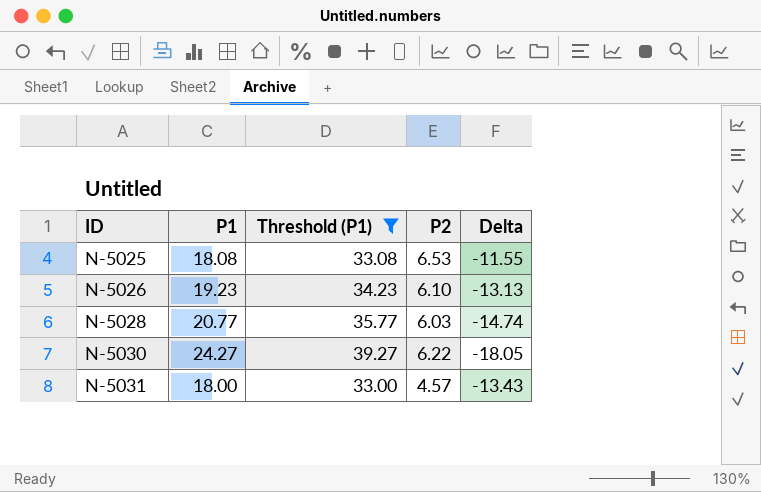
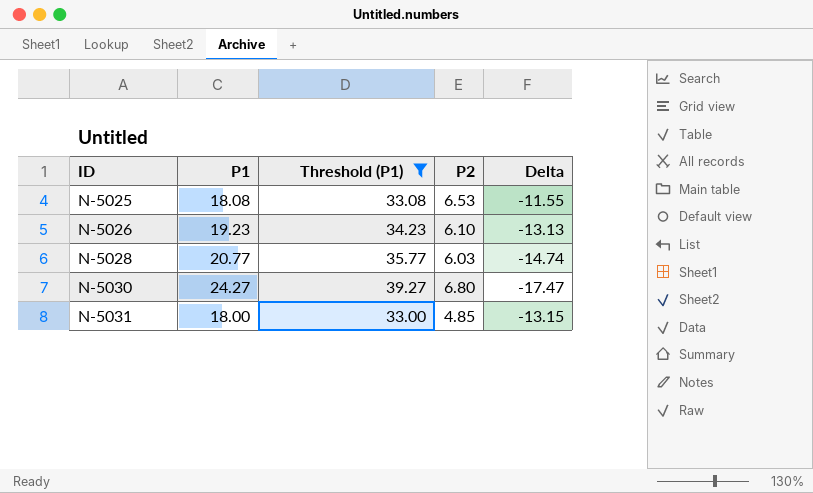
N-5030 | P2: 6.22 -> 6.80
N-5030 | Delta: -18.05 -> -17.47
N-5031 | P2: 4.57 -> 4.85
N-5031 | Delta: -13.43 -> -13.15

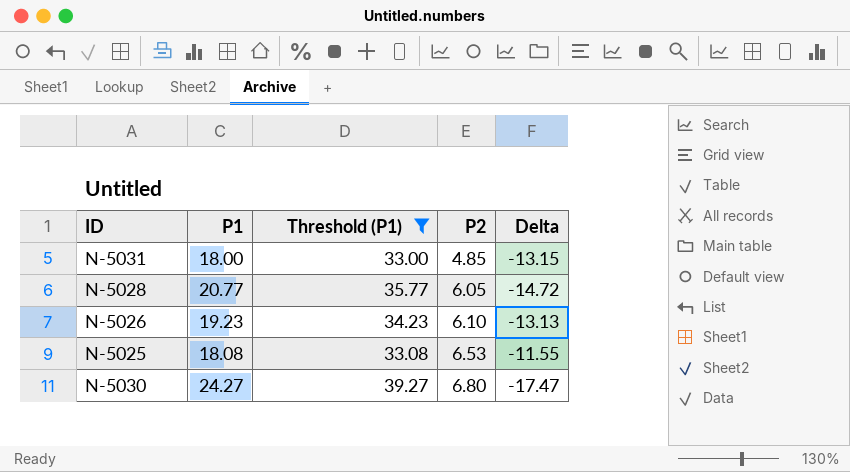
row order: ID ascending -> P2 ascending
N-5028 | P2: 6.03 -> 6.05
N-5028 | Delta: -14.74 -> -14.72

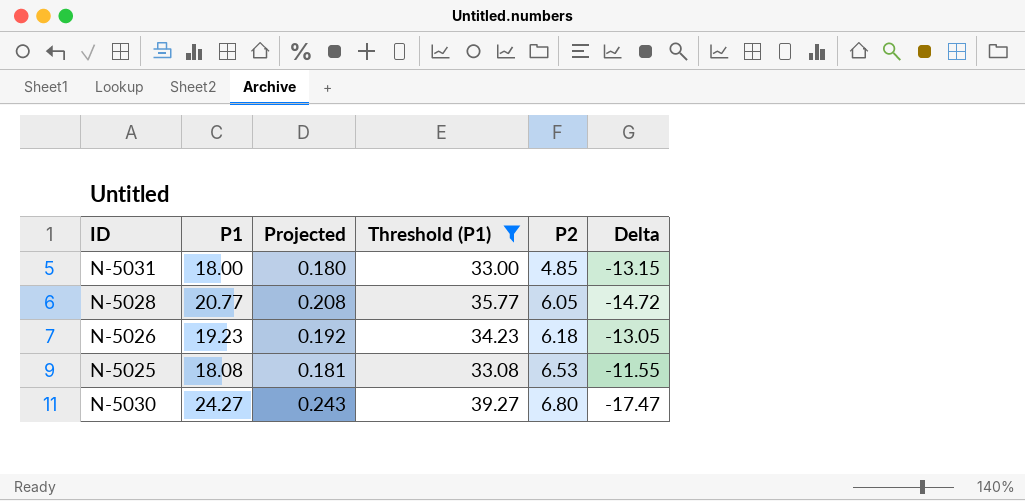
column Projected | formula: none -> [P1] * 0.01
N-5026 | P2: 6.10 -> 6.18
N-5026 | Delta: -13.13 -> -13.05

